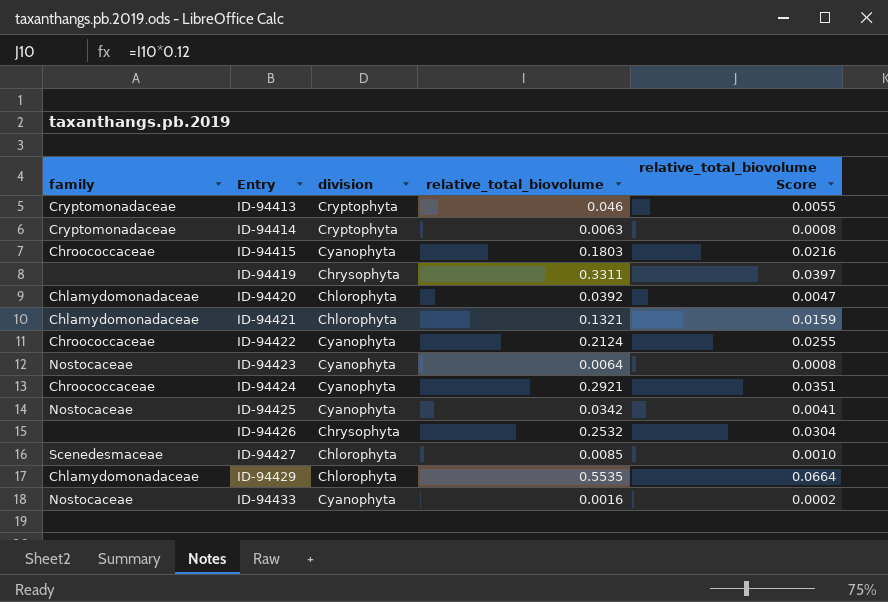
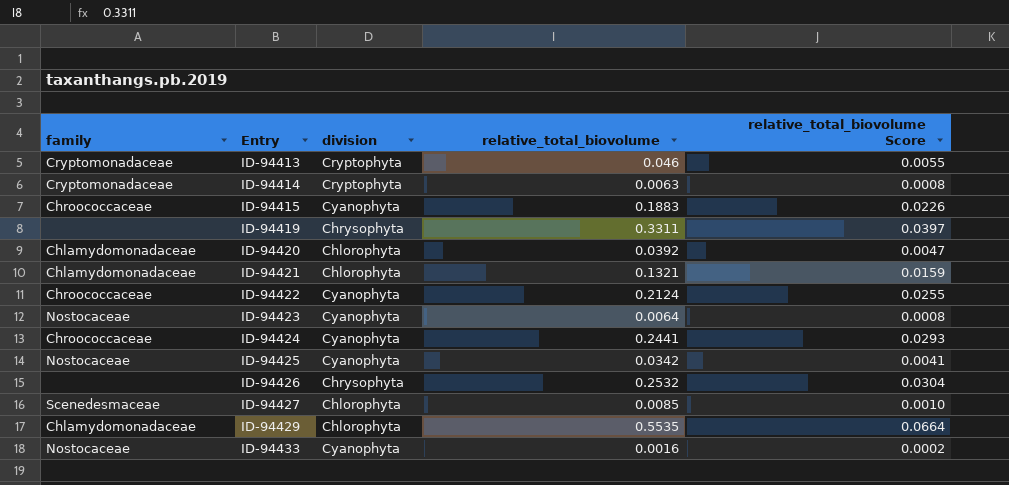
ID-94415 | relative_total_biovolume: 0.1803 -> 0.1883
ID-94415 | relative_total_biovolume Score: 0.0216 -> 0.0226
ID-94424 | relative_total_biovolume: 0.2921 -> 0.2441
ID-94424 | relative_total_biovolume Score: 0.0351 -> 0.0293

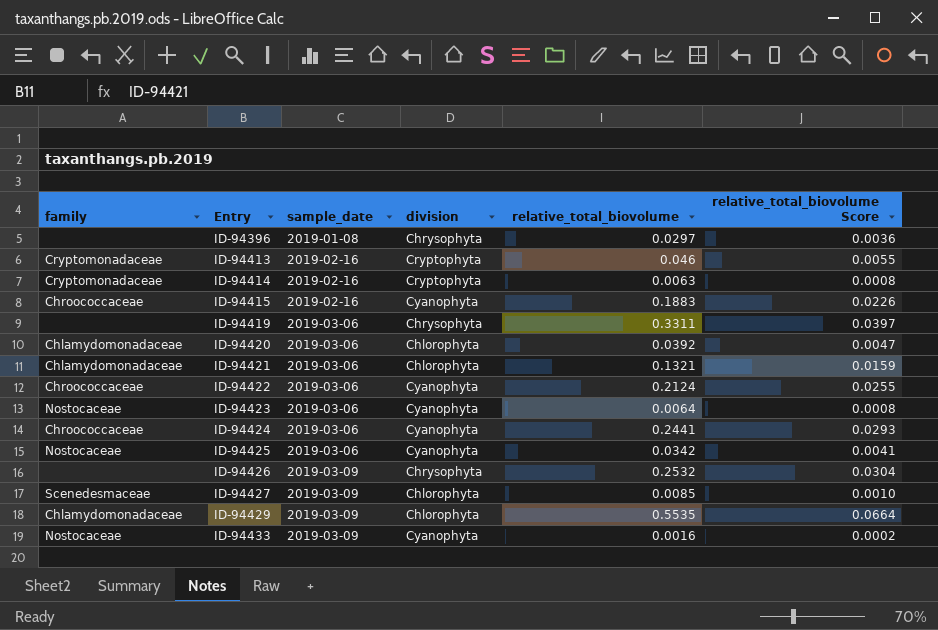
column sample_date | position: none -> 3
row ID-94396: none -> none | 2019-01-08 | Chrysophyta | 0.0297 | 0.0036

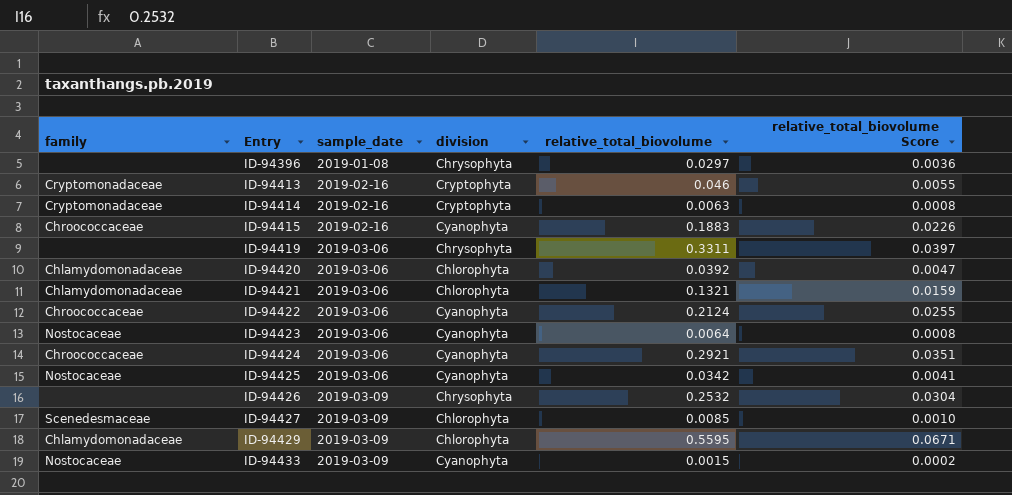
ID-94424 | relative_total_biovolume: 0.2441 -> 0.2921
ID-94424 | relative_total_biovolume Score: 0.0293 -> 0.0351
ID-94429 | relative_total_biovolume: 0.5535 -> 0.5595
ID-94429 | relative_total_biovolume Score: 0.0664 -> 0.0671
ID-94433 | relative_total_biovolume: 0.0016 -> 0.0015

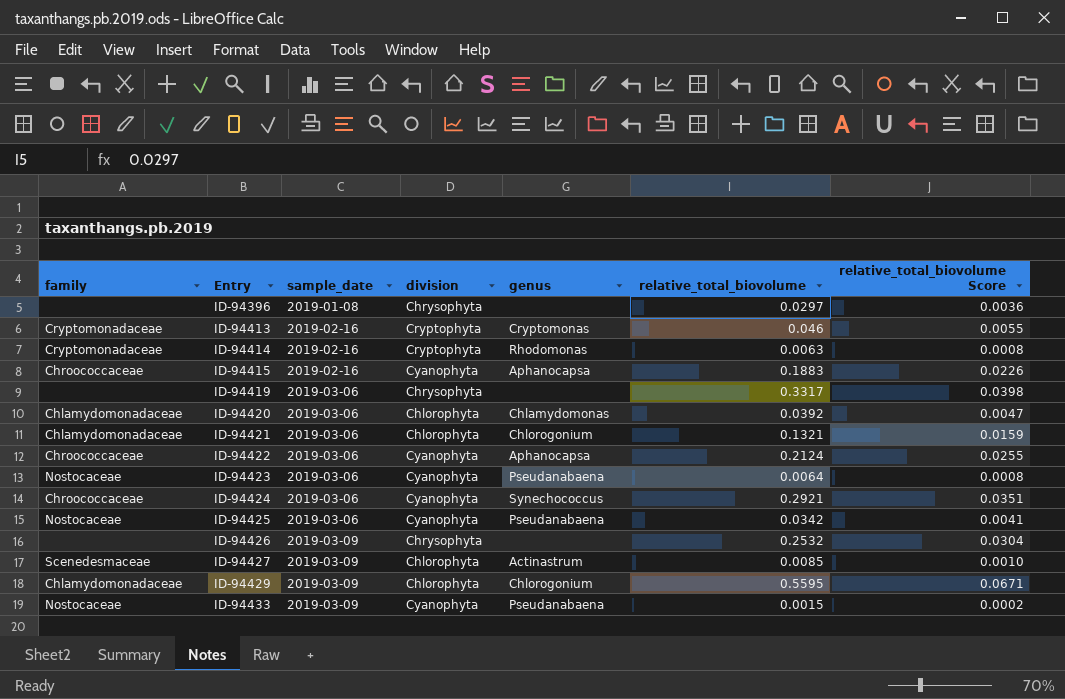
column genus | position: none -> 5
ID-94419 | relative_total_biovolume: 0.3311 -> 0.3317
ID-94419 | relative_total_biovolume Score: 0.0397 -> 0.0398

